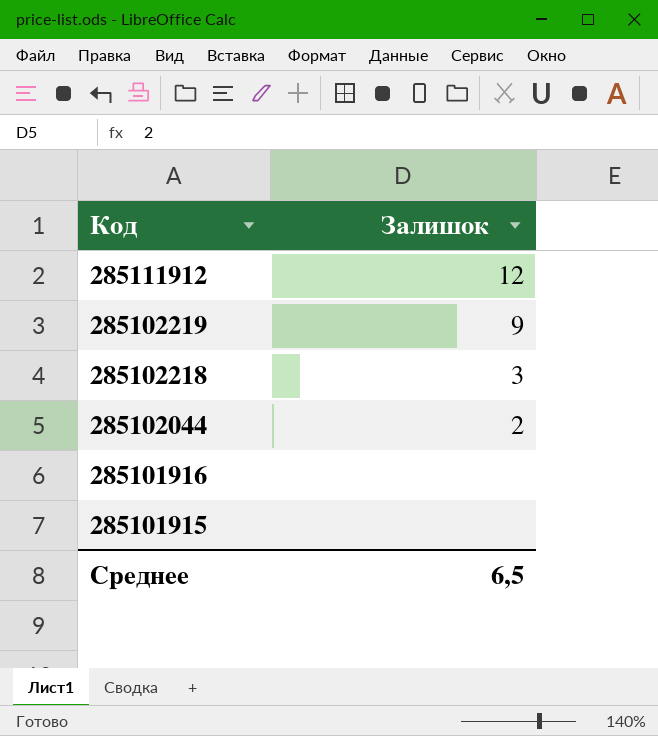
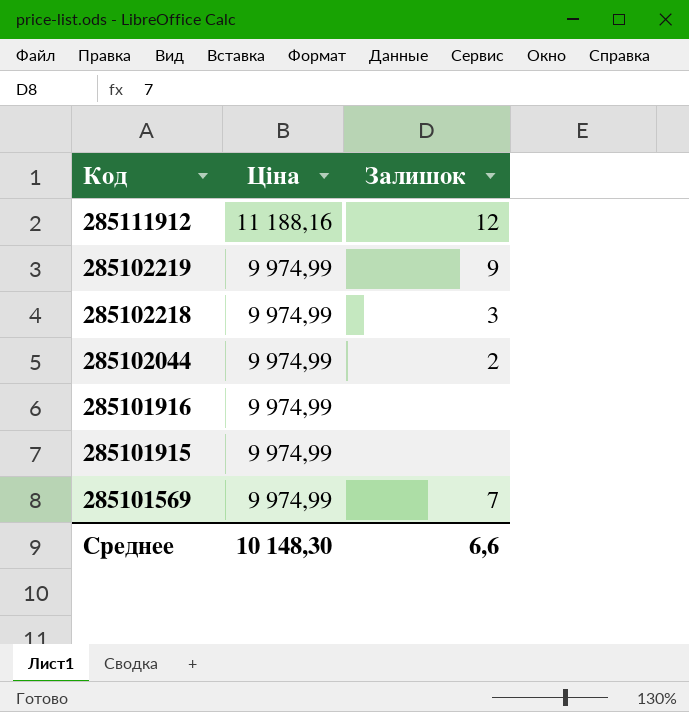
column Ціна | position: none -> 2
row 285101569: none -> 9 974,99 | 7
Среднее | Залишок: 6,5 -> 6,6

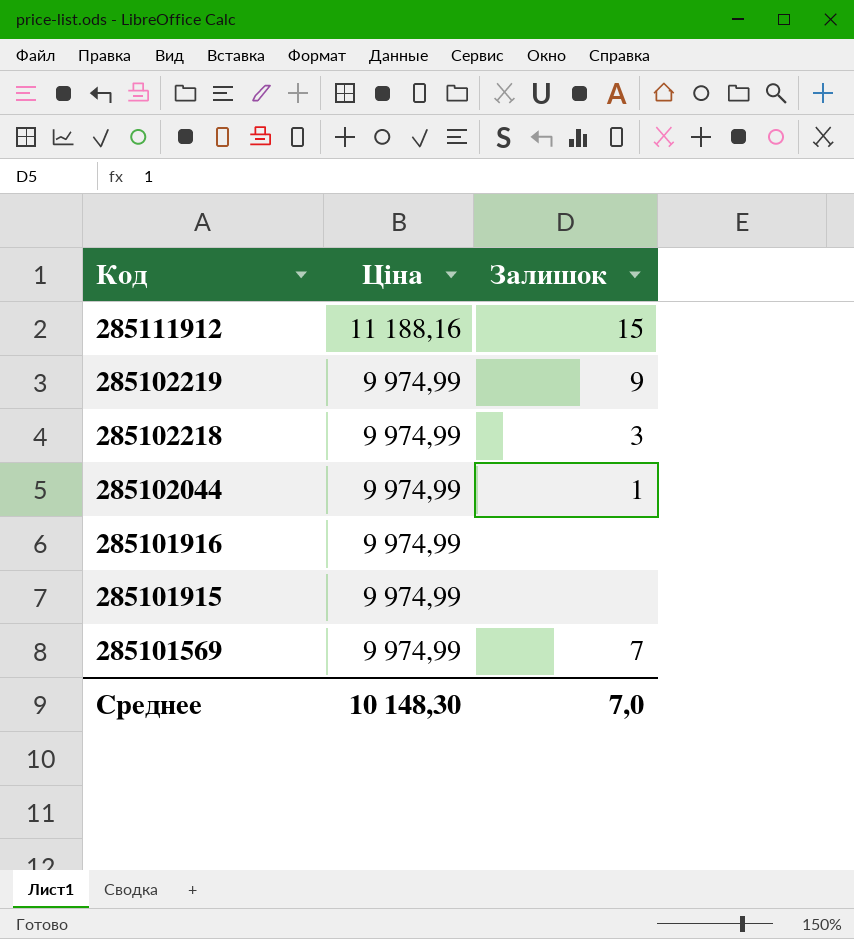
285111912 | Залишок: 12 -> 15
285102044 | Залишок: 2 -> 1
Среднее | Залишок: 6,6 -> 7,0

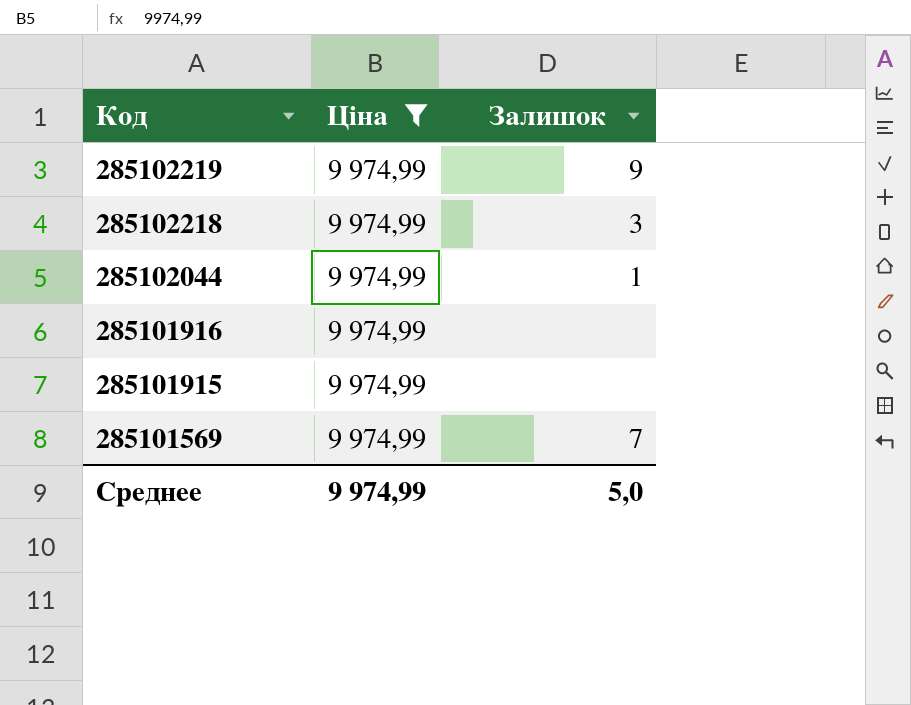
filter: none -> Ціна = 9 974,99
Среднее | Ціна: 10 148,30 -> 9 974,99
Среднее | Залишок: 7,0 -> 5,0

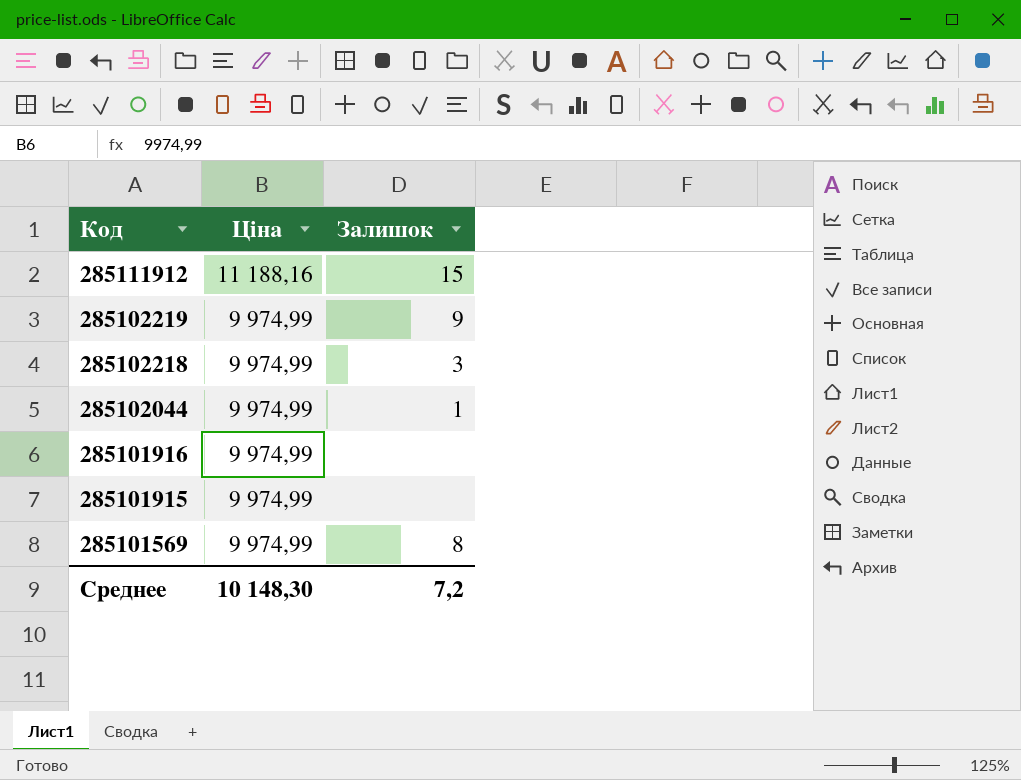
filter: Ціна = 9 974,99 -> none
285101569 | Залишок: 7 -> 8
Среднее | Ціна: 9 974,99 -> 10 148,30
Среднее | Залишок: 5,0 -> 7,2

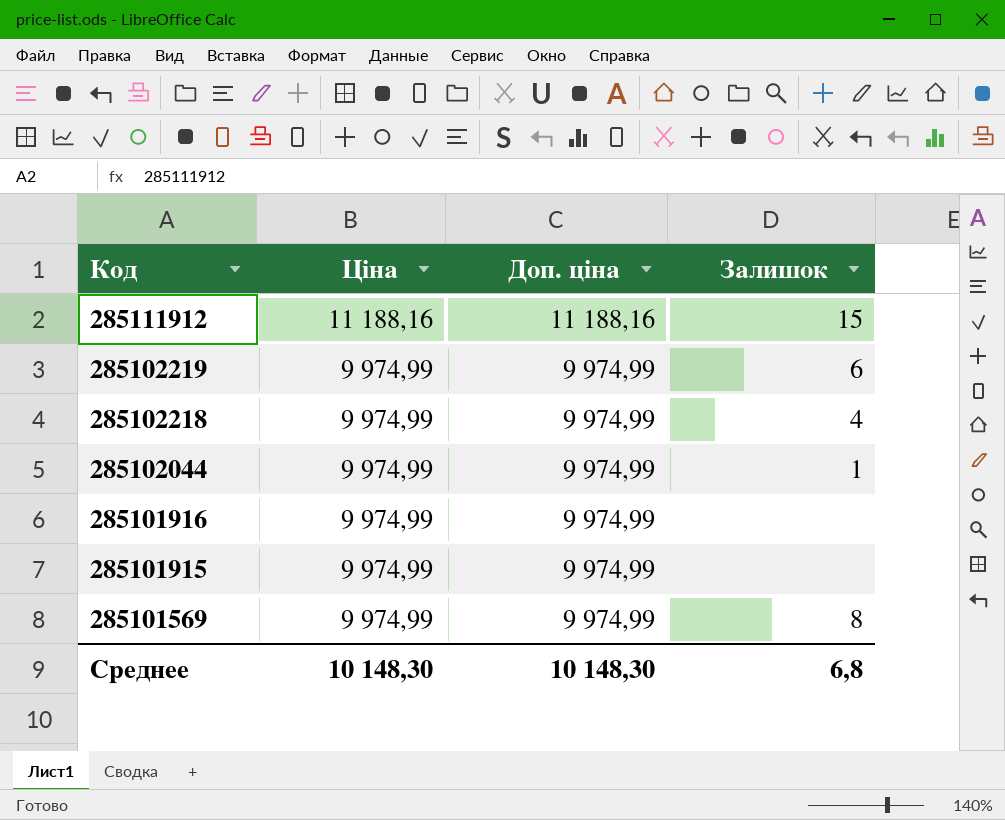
column Доп. ціна | position: none -> 3
285102219 | Залишок: 9 -> 6
285102218 | Залишок: 3 -> 4
Среднее | Залишок: 7,2 -> 6,8

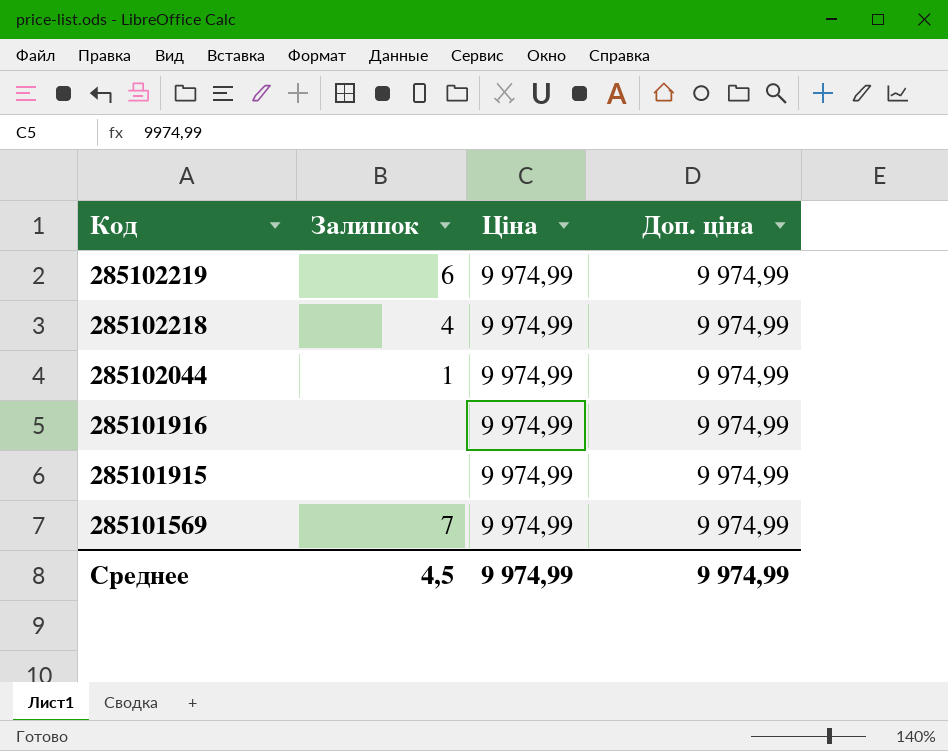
column Залишок | position: 4 -> 2
row 285111912: 11 188,16 | 11 188,16 | 15 -> none
285101569 | Залишок: 8 -> 7
Среднее | Залишок: 6,8 -> 4,5
Среднее | Ціна: 10 148,30 -> 9 974,99
Среднее | Доп. ціна: 10 148,30 -> 9 974,99

